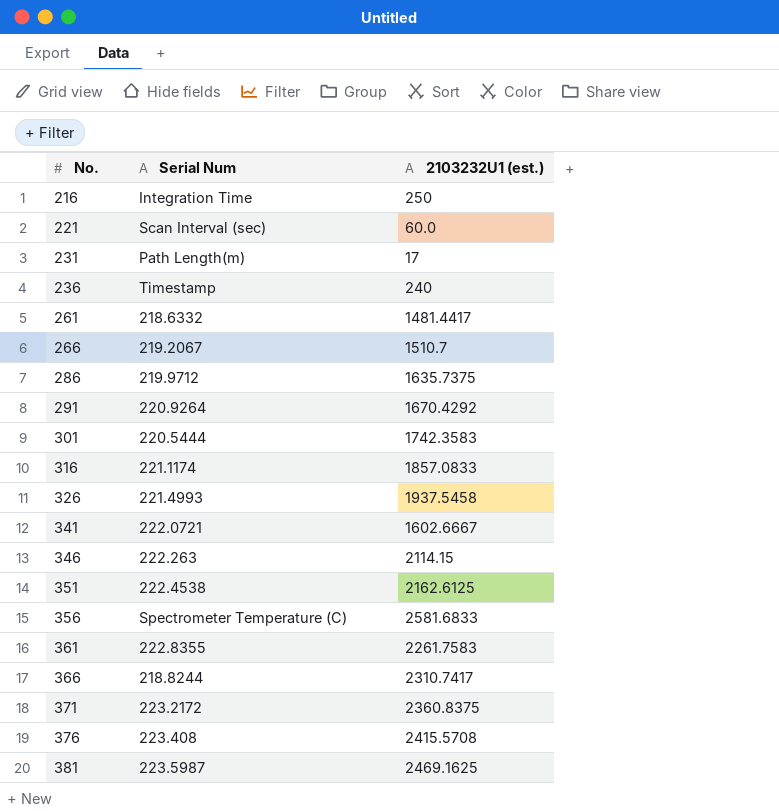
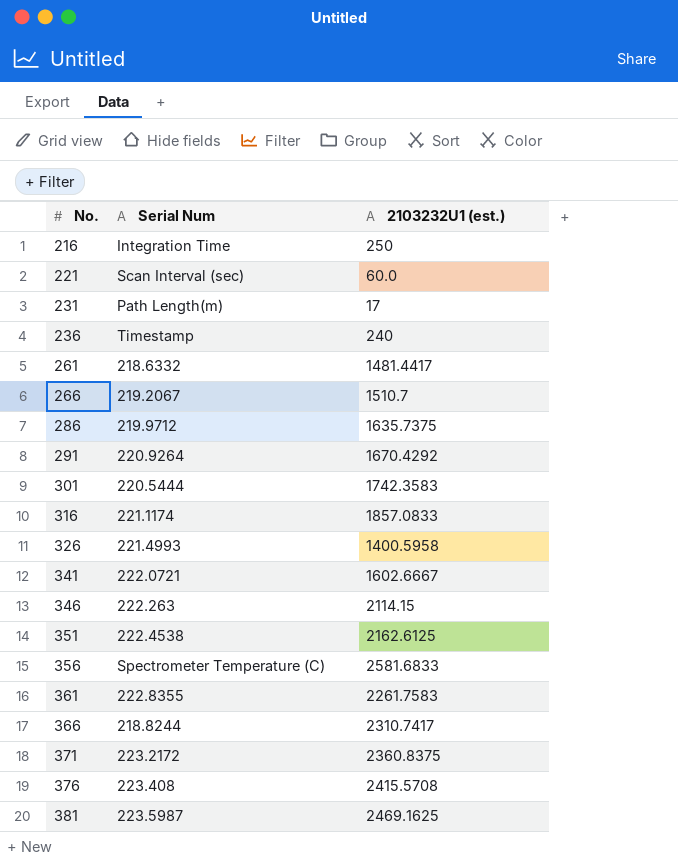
326 | 2103232U1 (est.): 1937.5458 -> 1400.5958

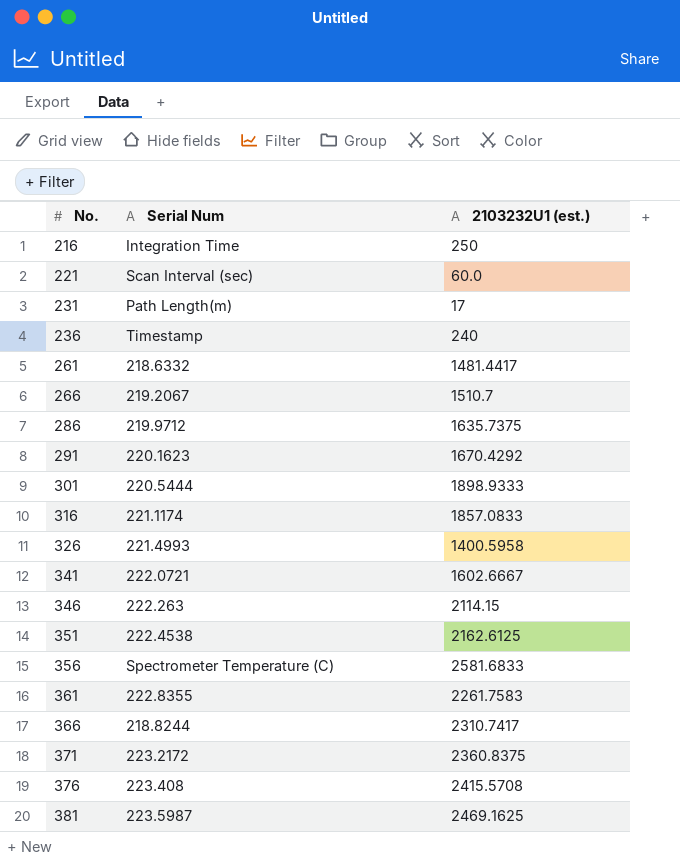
291 | Serial Num: 220.9264 -> 220.1623
301 | 2103232U1 (est.): 1742.3583 -> 1898.9333

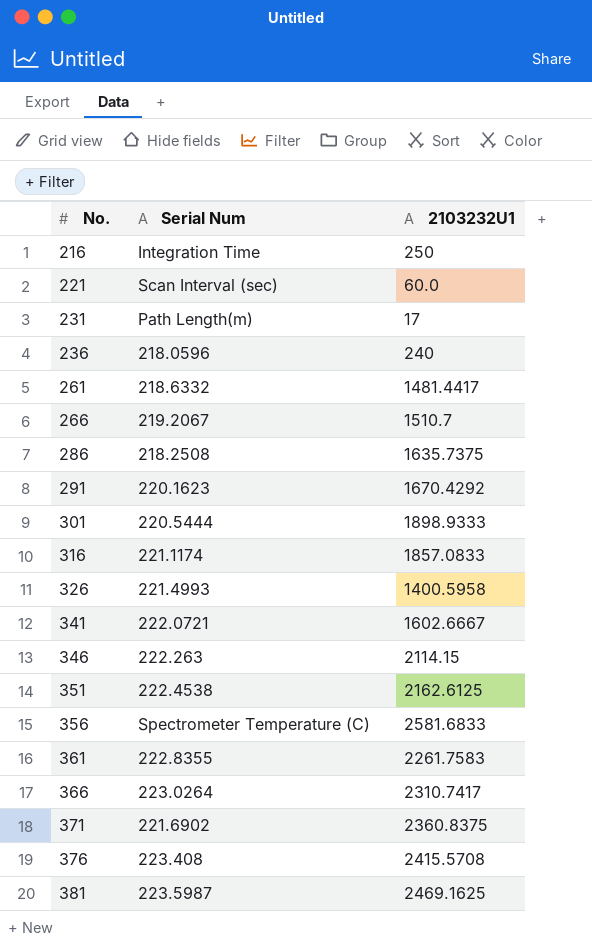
column name: 2103232U1 (est.) -> 2103232U1
236 | Serial Num: Timestamp -> 218.0596
286 | Serial Num: 219.9712 -> 218.2508
366 | Serial Num: 218.8244 -> 223.0264
371 | Serial Num: 223.2172 -> 221.6902

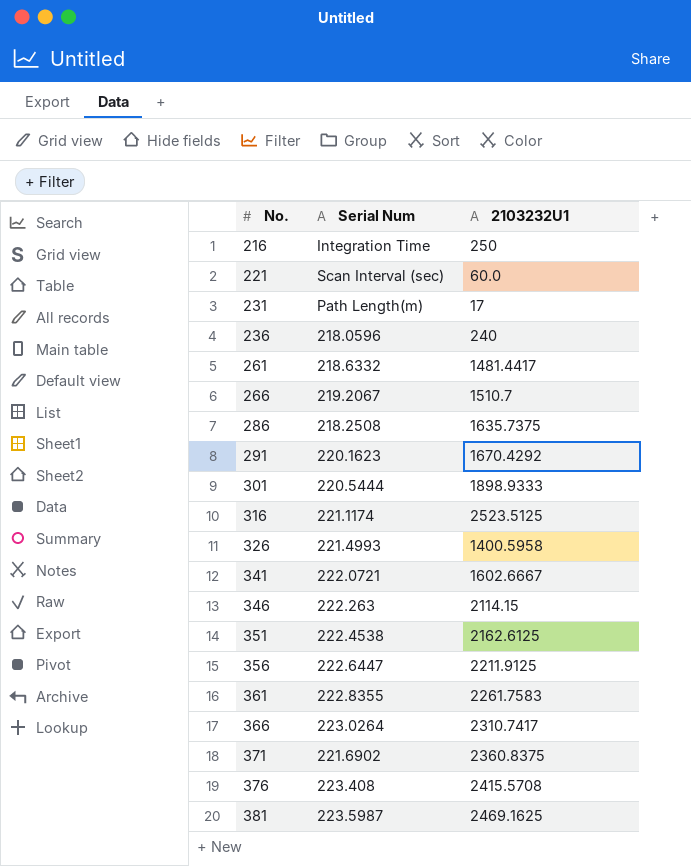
316 | 2103232U1: 1857.0833 -> 2523.5125
356 | Serial Num: Spectrometer Temperature (C) -> 222.6447
356 | 2103232U1: 2581.6833 -> 2211.9125

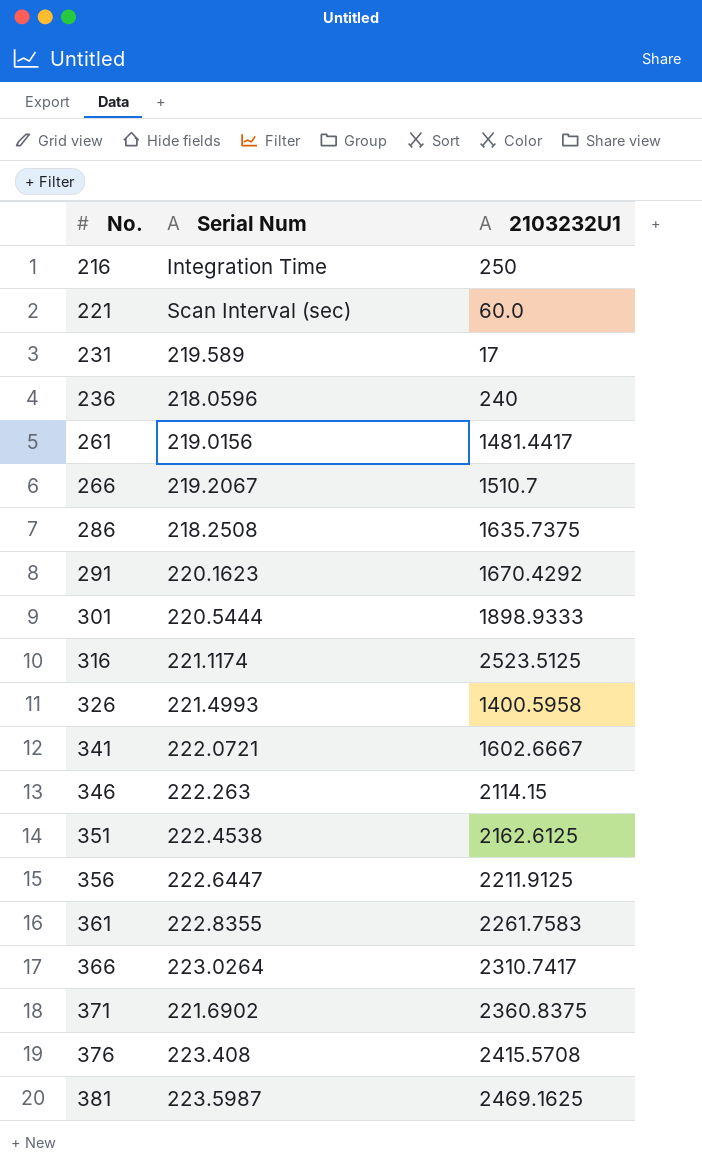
231 | Serial Num: Path Length(m) -> 219.589
261 | Serial Num: 218.6332 -> 219.0156

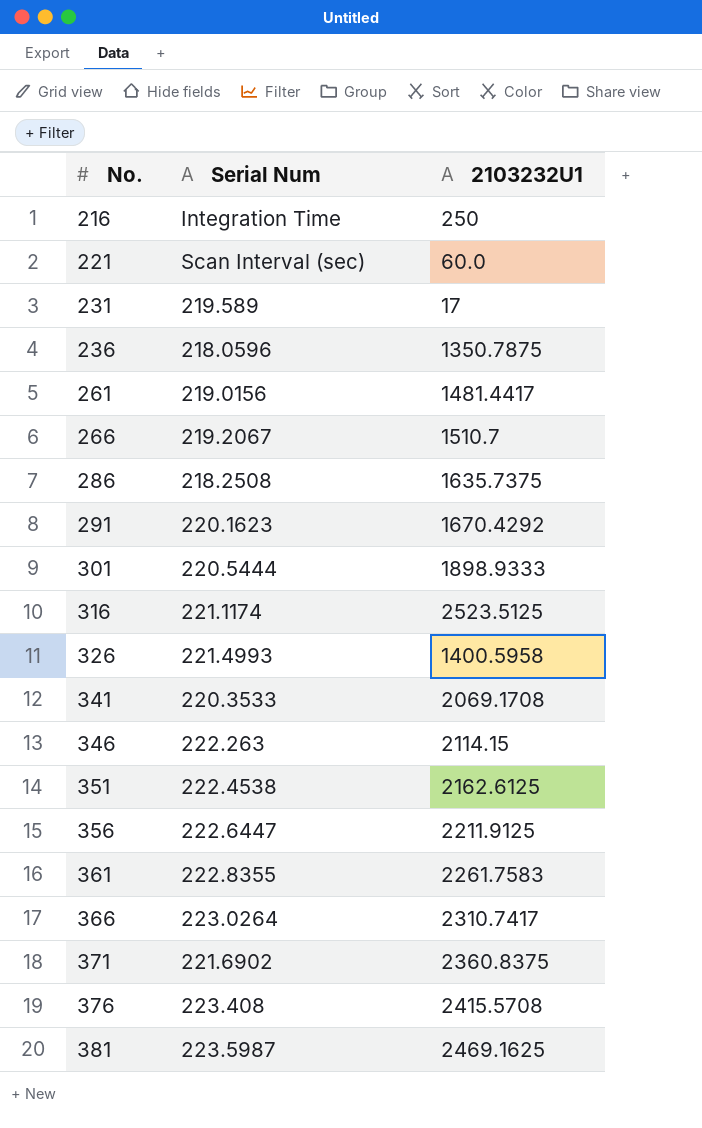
236 | 2103232U1: 240 -> 1350.7875
341 | Serial Num: 222.0721 -> 220.3533
341 | 2103232U1: 1602.6667 -> 2069.1708

